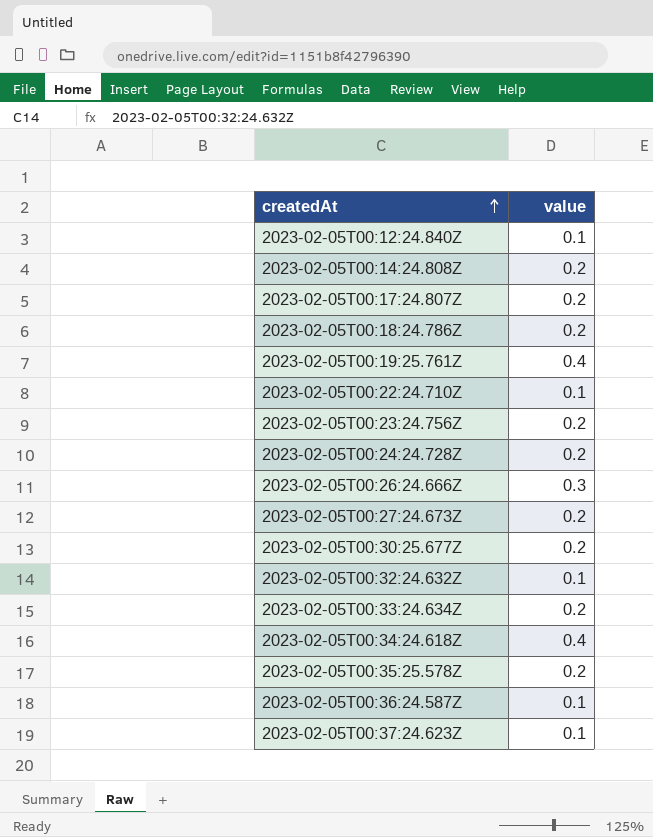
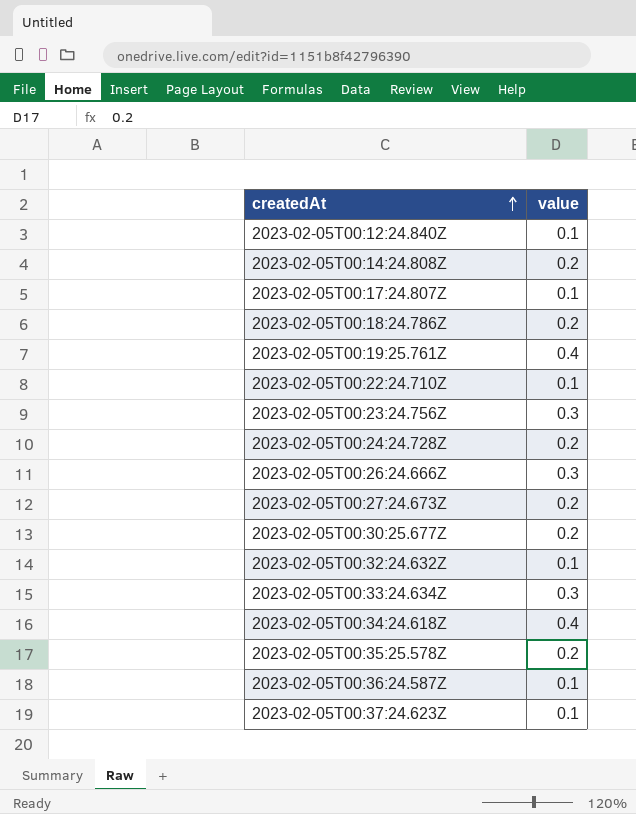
2023-02-05T00:17:24.807Z | value: 0.2 -> 0.1
2023-02-05T00:23:24.756Z | value: 0.2 -> 0.3
2023-02-05T00:33:24.634Z | value: 0.2 -> 0.3

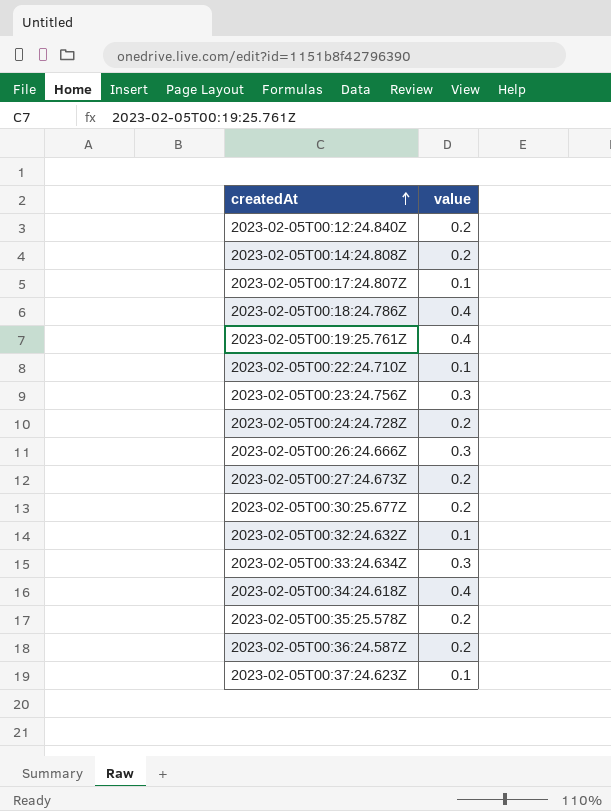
2023-02-05T00:12:24.840Z | value: 0.1 -> 0.2
2023-02-05T00:18:24.786Z | value: 0.2 -> 0.4
2023-02-05T00:36:24.587Z | value: 0.1 -> 0.2

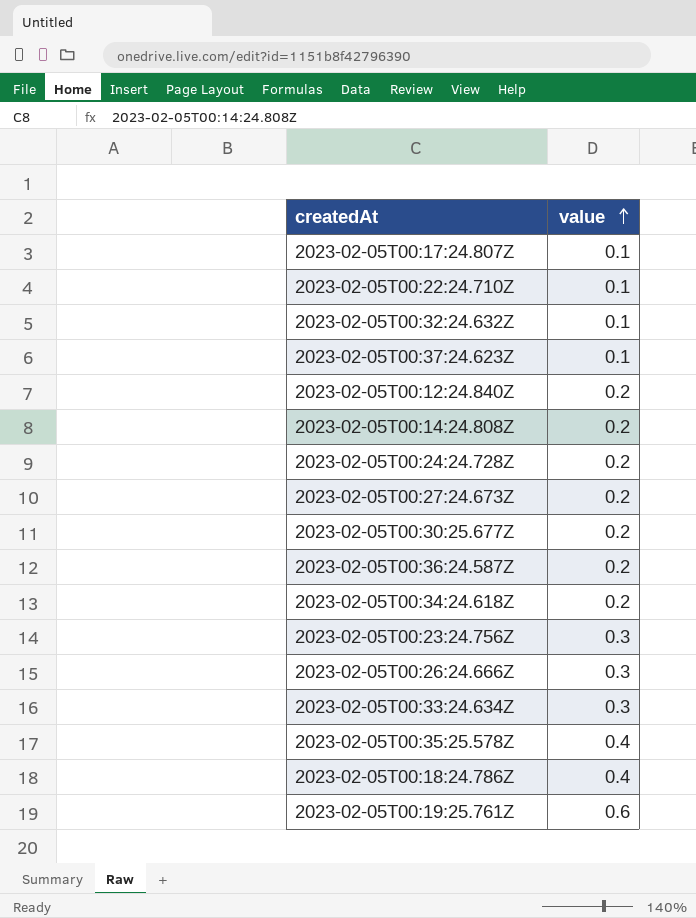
row order: createdAt ascending -> value ascending
2023-02-05T00:34:24.618Z | value: 0.4 -> 0.2
2023-02-05T00:35:25.578Z | value: 0.2 -> 0.4
2023-02-05T00:19:25.761Z | value: 0.4 -> 0.6

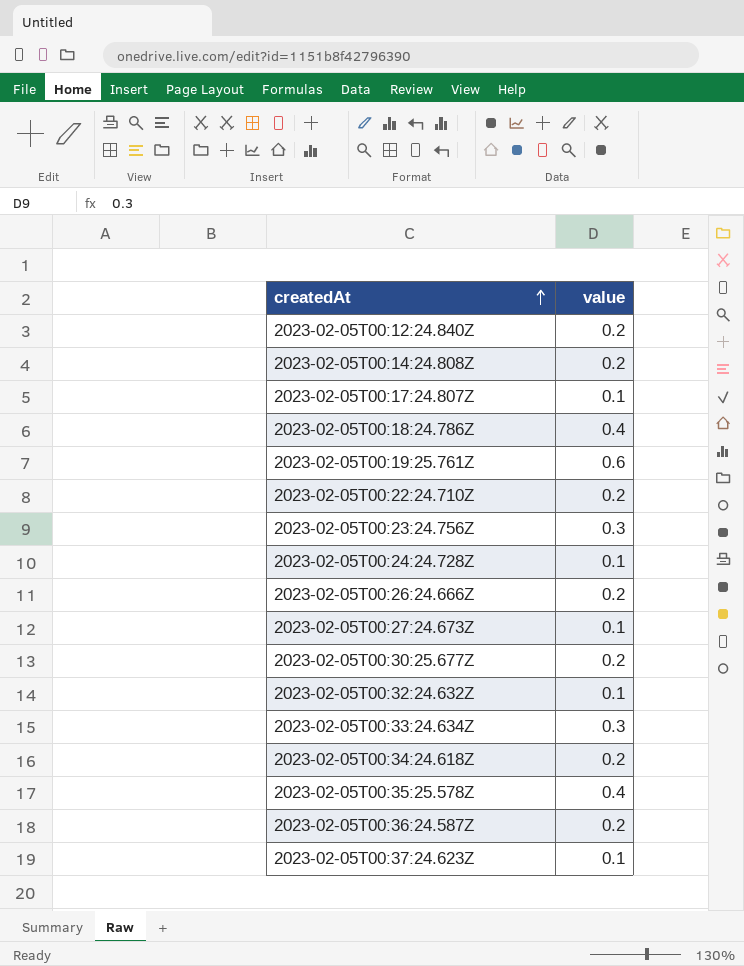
row order: value ascending -> createdAt ascending
2023-02-05T00:22:24.710Z | value: 0.1 -> 0.2
2023-02-05T00:24:24.728Z | value: 0.2 -> 0.1
2023-02-05T00:26:24.666Z | value: 0.3 -> 0.2
2023-02-05T00:27:24.673Z | value: 0.2 -> 0.1

